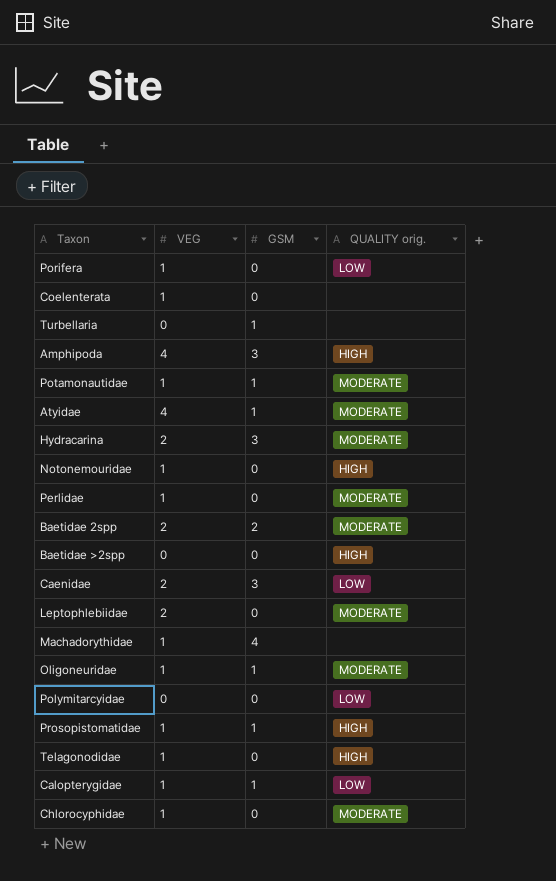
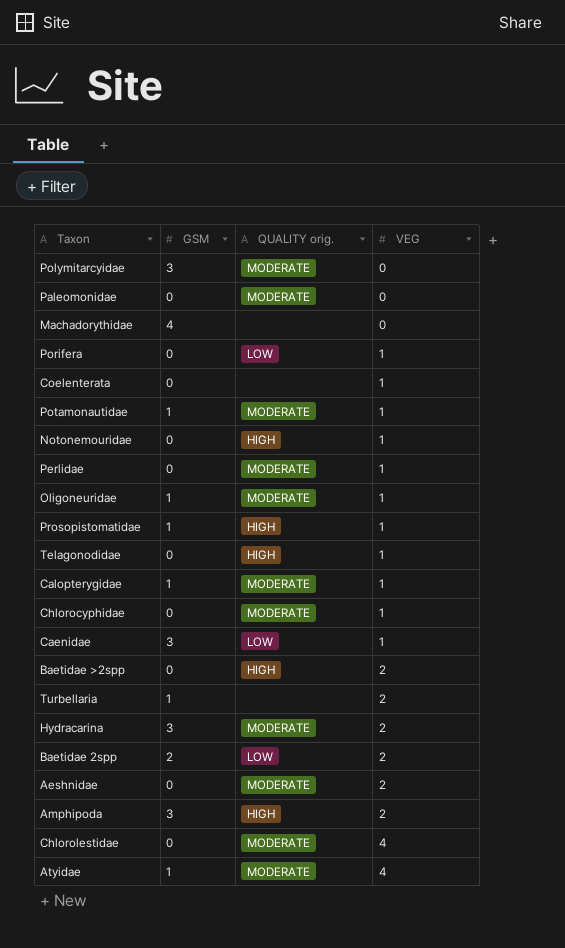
row order: none -> VEG ascending
column VEG | position: 2 -> 4
row Leptophlebiidae: 2 | 0 | MODERATE -> none
Polymitarcyidae | GSM: 0 -> 3
Polymitarcyidae | QUALITY orig.: LOW -> MODERATE
row Paleomonidae: none -> 0 | MODERATE | 0
Machadorythidae | VEG: 1 -> 0
Calopterygidae | QUALITY orig.: LOW -> MODERATE
Caenidae | VEG: 2 -> 1
Baetidae >2spp | VEG: 0 -> 2
Turbellaria | VEG: 0 -> 2
Baetidae 2spp | QUALITY orig.: MODERATE -> LOW
row Aeshnidae: none -> 0 | MODERATE | 2
Amphipoda | VEG: 4 -> 2
row Chlorolestidae: none -> 0 | MODERATE | 4

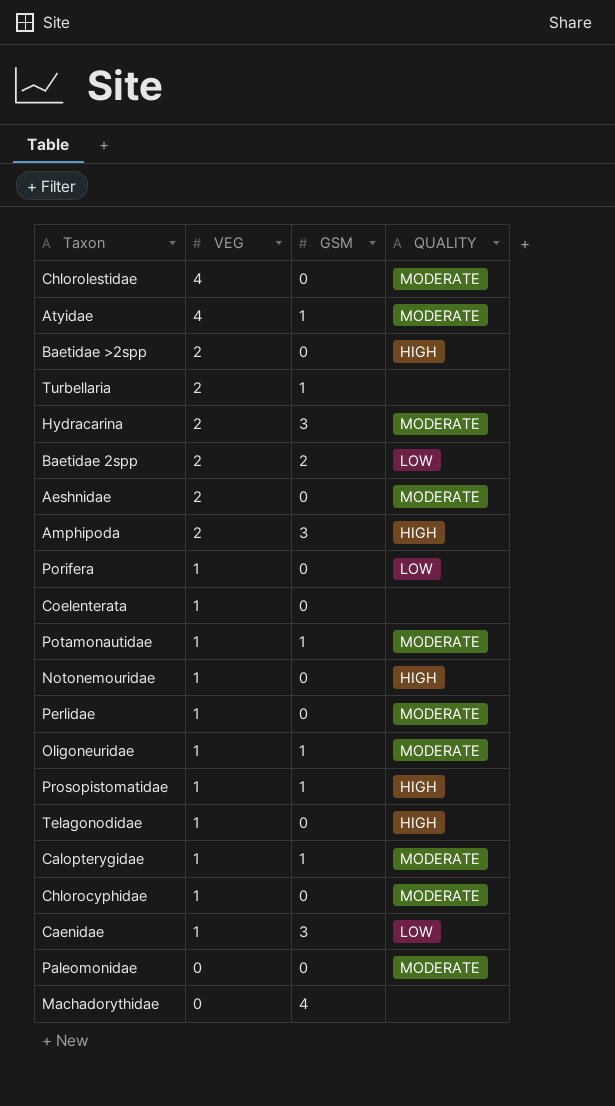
row order: VEG ascending -> VEG descending
column VEG | position: 4 -> 2
column name: QUALITY orig. -> QUALITY
row Polymitarcyidae: 3 | MODERATE | 0 -> none

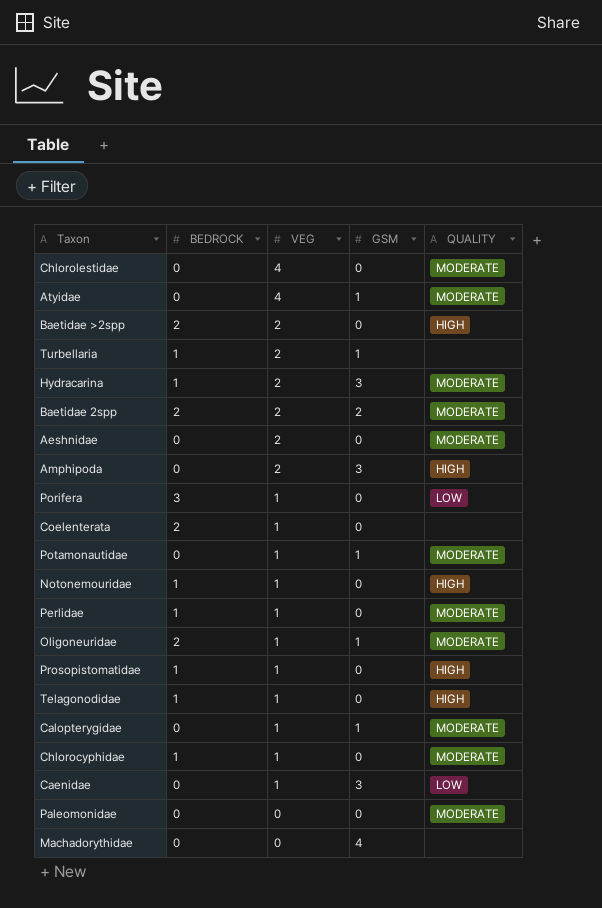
column BEDROCK | position: none -> 2
Baetidae 2spp | QUALITY: LOW -> MODERATE
Prosopistomatidae | GSM: 1 -> 0

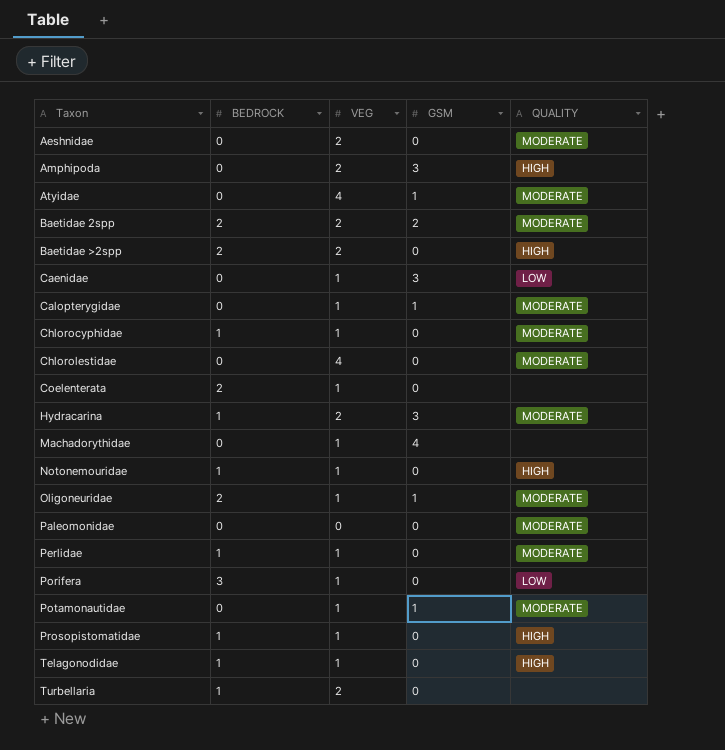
row order: VEG descending -> Taxon ascending
Machadorythidae | VEG: 0 -> 1
Turbellaria | GSM: 1 -> 0

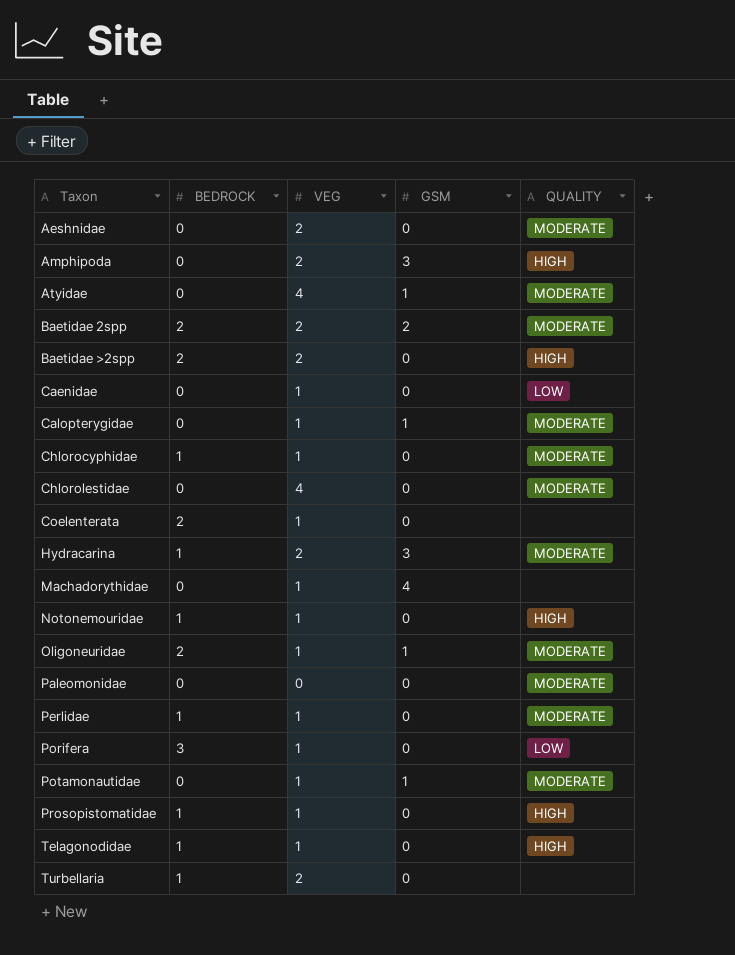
Caenidae | GSM: 3 -> 0

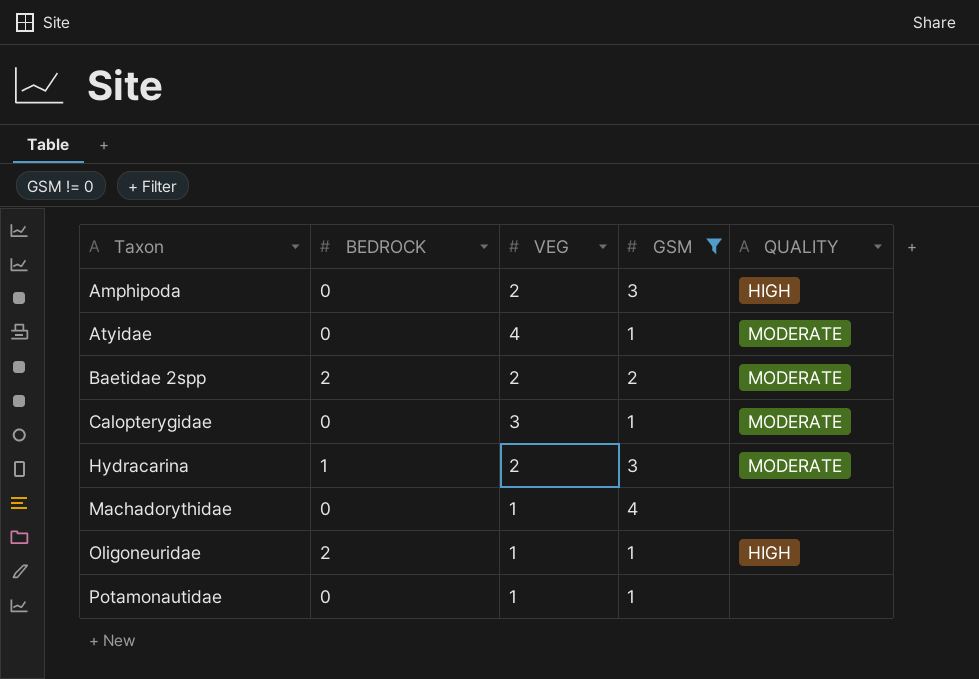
filter: none -> GSM != 0
Calopterygidae | VEG: 1 -> 3
Oligoneuridae | QUALITY: MODERATE -> HIGH
Potamonautidae | QUALITY: MODERATE -> none

